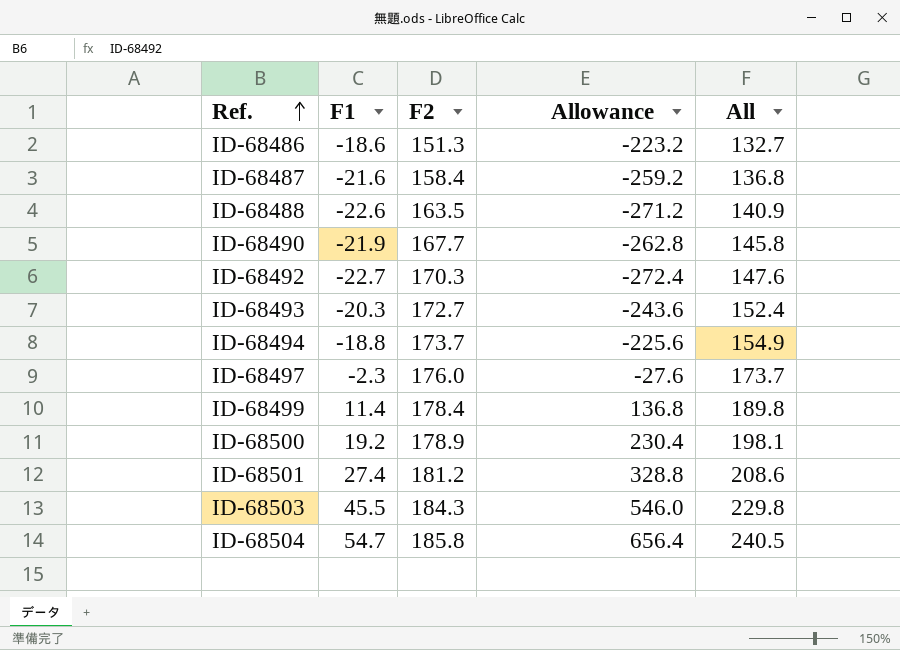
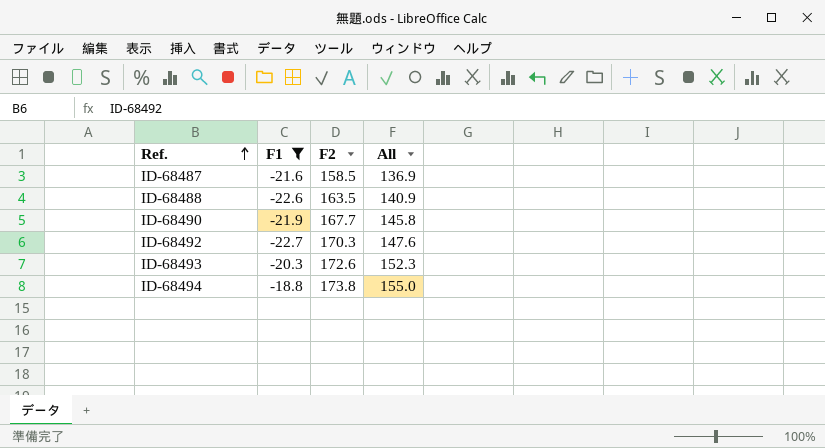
filter: none -> F1 <= -18.8
column Allowance | formula: [F1] * 12 -> none
ID-68487 | F2: 158.4 -> 158.5
ID-68487 | All: 136.8 -> 136.9
ID-68493 | F2: 172.7 -> 172.6
ID-68493 | All: 152.4 -> 152.3
ID-68494 | F2: 173.7 -> 173.8
ID-68494 | All: 154.9 -> 155.0

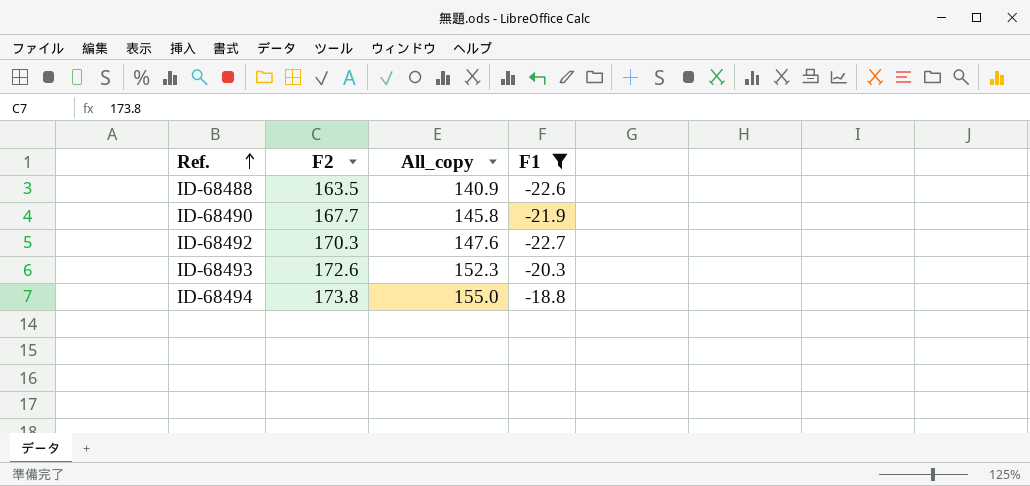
column name: All -> All_copy
column F1 | position: 2 -> 4
row ID-68487: -21.6 | 158.5 | 136.9 -> none

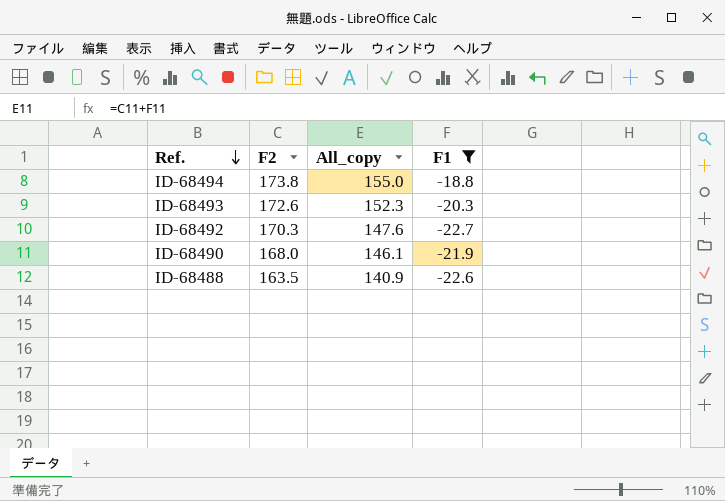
row order: Ref. ascending -> Ref. descending
ID-68490 | F2: 167.7 -> 168.0
ID-68490 | All_copy: 145.8 -> 146.1

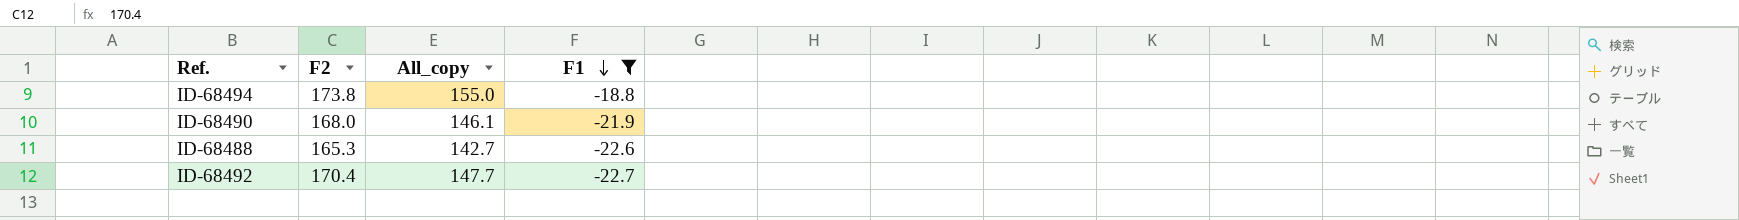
row order: Ref. descending -> F1 descending
row ID-68493: 172.6 | 152.3 | -20.3 -> none
ID-68488 | F2: 163.5 -> 165.3
ID-68488 | All_copy: 140.9 -> 142.7
ID-68492 | F2: 170.3 -> 170.4
ID-68492 | All_copy: 147.6 -> 147.7

